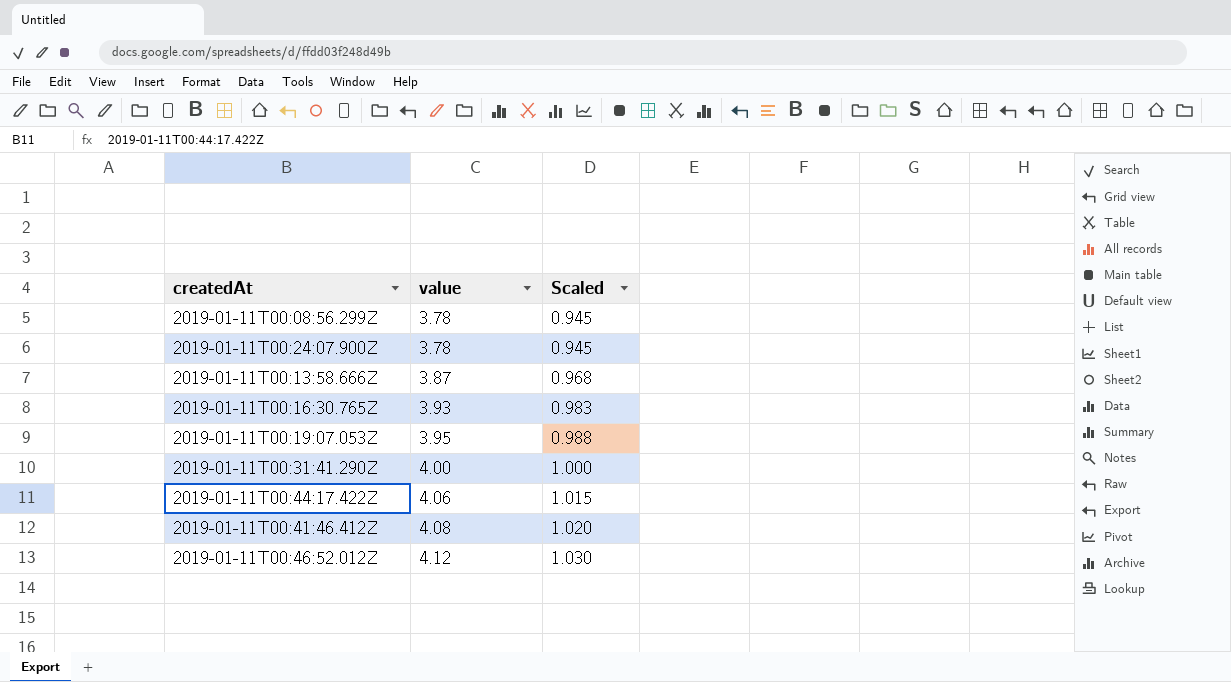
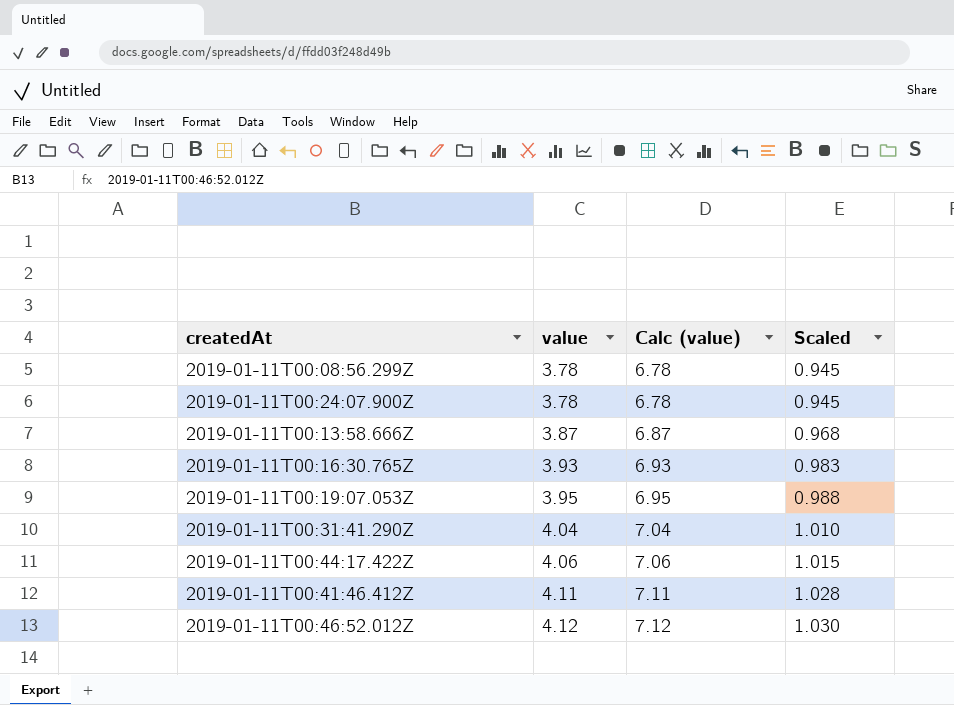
column Calc (value) | formula: none -> [value] + 3
2019-01-11T00:31:41.290Z | value: 4.00 -> 4.04
2019-01-11T00:31:41.290Z | Scaled: 1.000 -> 1.010
2019-01-11T00:41:46.412Z | value: 4.08 -> 4.11
2019-01-11T00:41:46.412Z | Scaled: 1.020 -> 1.028

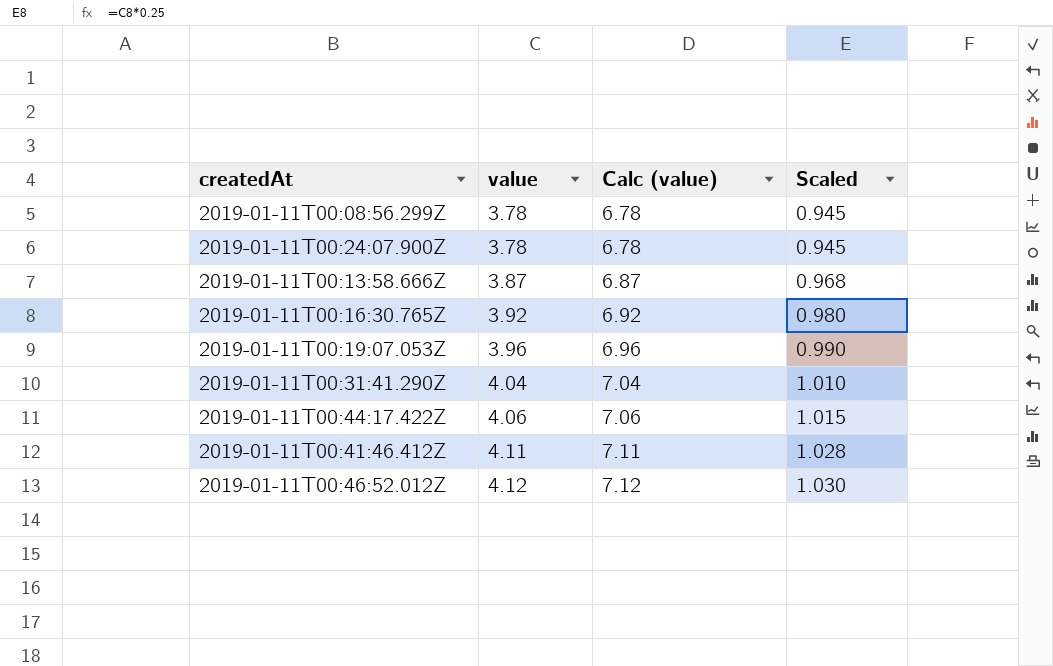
2019-01-11T00:16:30.765Z | value: 3.93 -> 3.92
2019-01-11T00:16:30.765Z | Calc (value): 6.93 -> 6.92
2019-01-11T00:16:30.765Z | Scaled: 0.983 -> 0.980
2019-01-11T00:19:07.053Z | value: 3.95 -> 3.96
2019-01-11T00:19:07.053Z | Calc (value): 6.95 -> 6.96
2019-01-11T00:19:07.053Z | Scaled: 0.988 -> 0.990

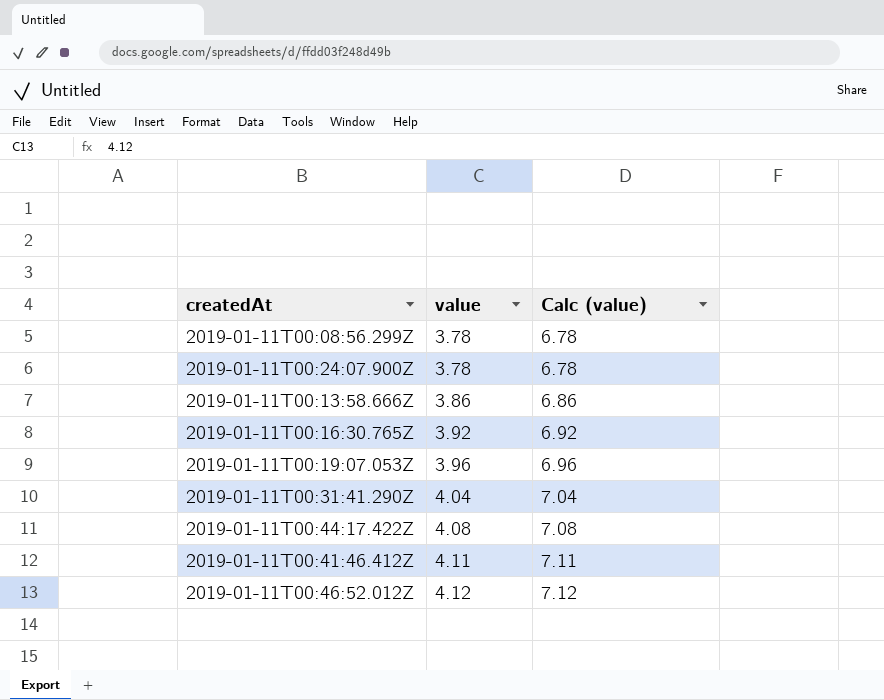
column Scaled | formula: [value] * 0.25 -> none
2019-01-11T00:13:58.666Z | value: 3.87 -> 3.86
2019-01-11T00:13:58.666Z | Calc (value): 6.87 -> 6.86
2019-01-11T00:44:17.422Z | value: 4.06 -> 4.08
2019-01-11T00:44:17.422Z | Calc (value): 7.06 -> 7.08

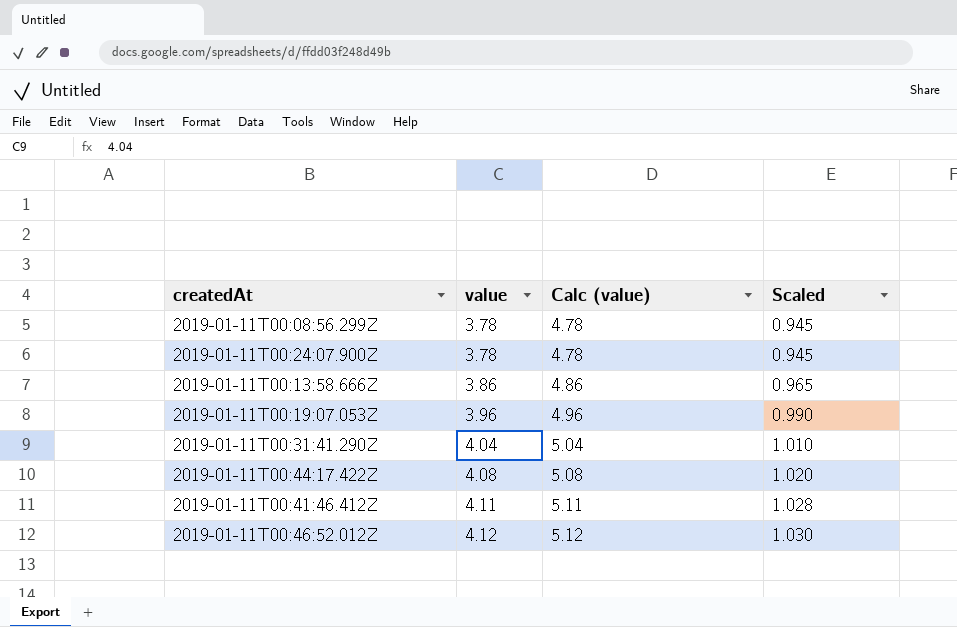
column Calc (value) | formula: [value] + 3 -> [value] + 1
column Scaled | formula: none -> [value] * 0.25
row 2019-01-11T00:16:30.765Z: 3.92 | 6.92 -> none

